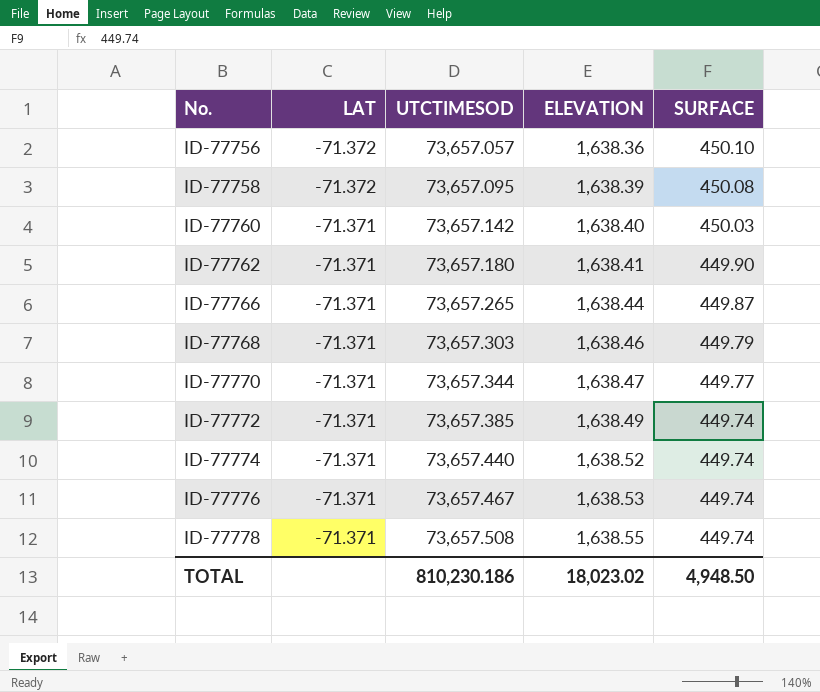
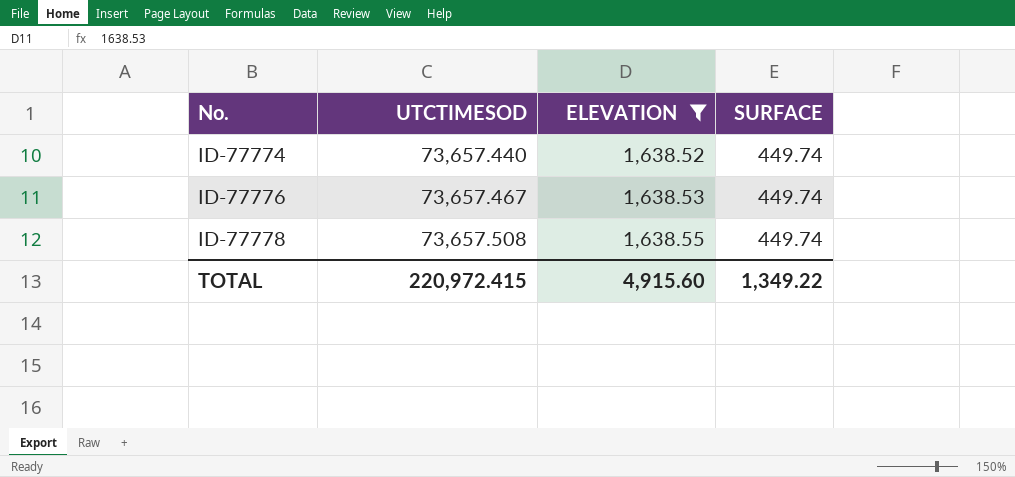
filter: none -> ELEVATION >= 1,638.52
column LAT | position: 2 -> none
TOTAL | UTCTIMESOD: 810,230.186 -> 220,972.415
TOTAL | ELEVATION: 18,023.02 -> 4,915.60
TOTAL | SURFACE: 4,948.50 -> 1,349.22

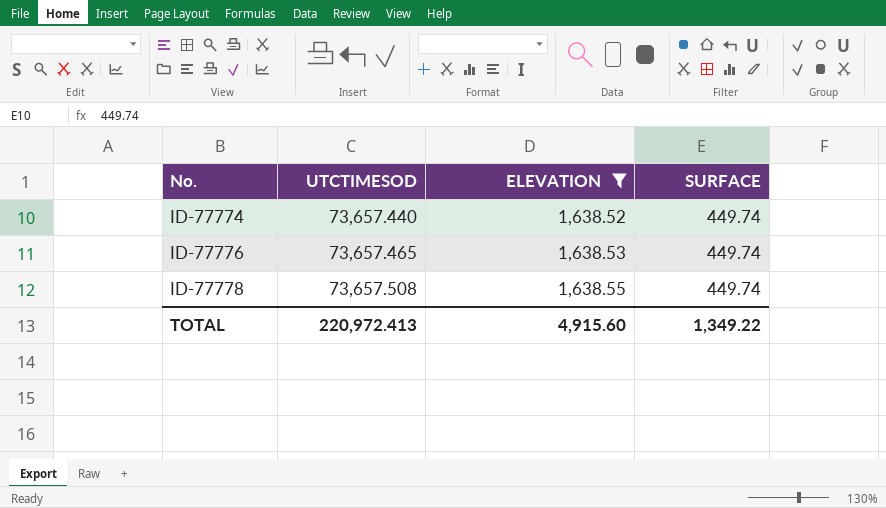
ID-77776 | UTCTIMESOD: 73,657.467 -> 73,657.465
TOTAL | UTCTIMESOD: 220,972.415 -> 220,972.413

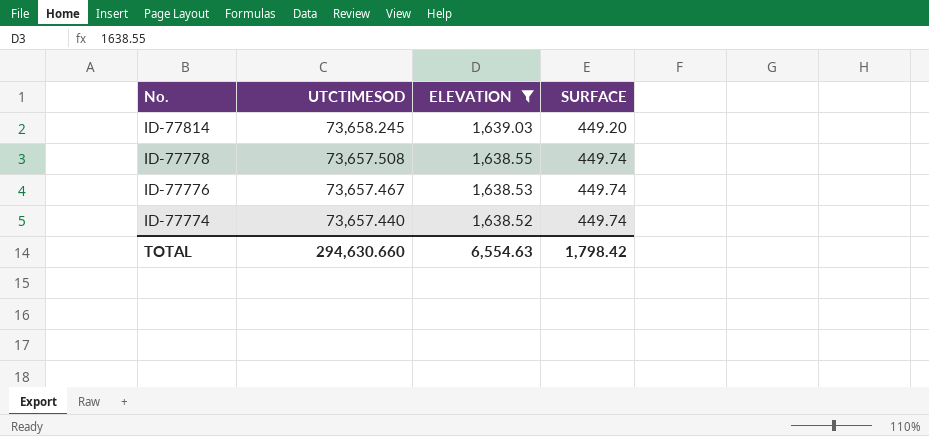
row order: No. ascending -> No. descending
row ID-77814: none -> 73,658.245 | 1,639.03 | 449.20
ID-77776 | UTCTIMESOD: 73,657.465 -> 73,657.467
TOTAL | UTCTIMESOD: 220,972.413 -> 294,630.660
TOTAL | ELEVATION: 4,915.60 -> 6,554.63
TOTAL | SURFACE: 1,349.22 -> 1,798.42

